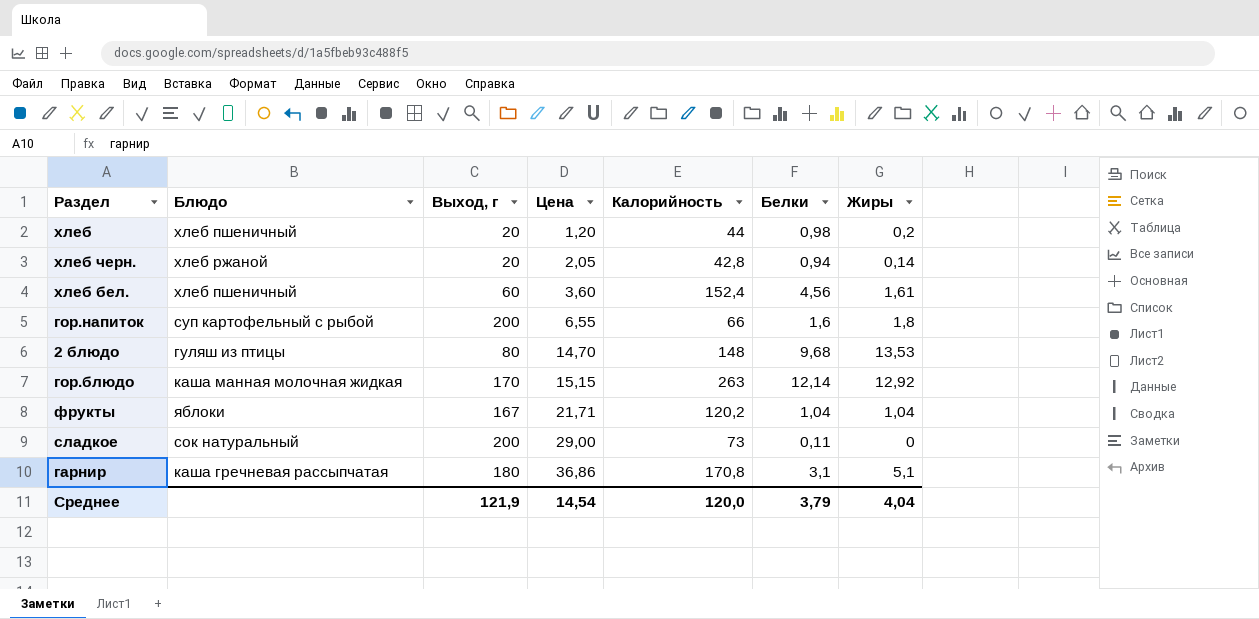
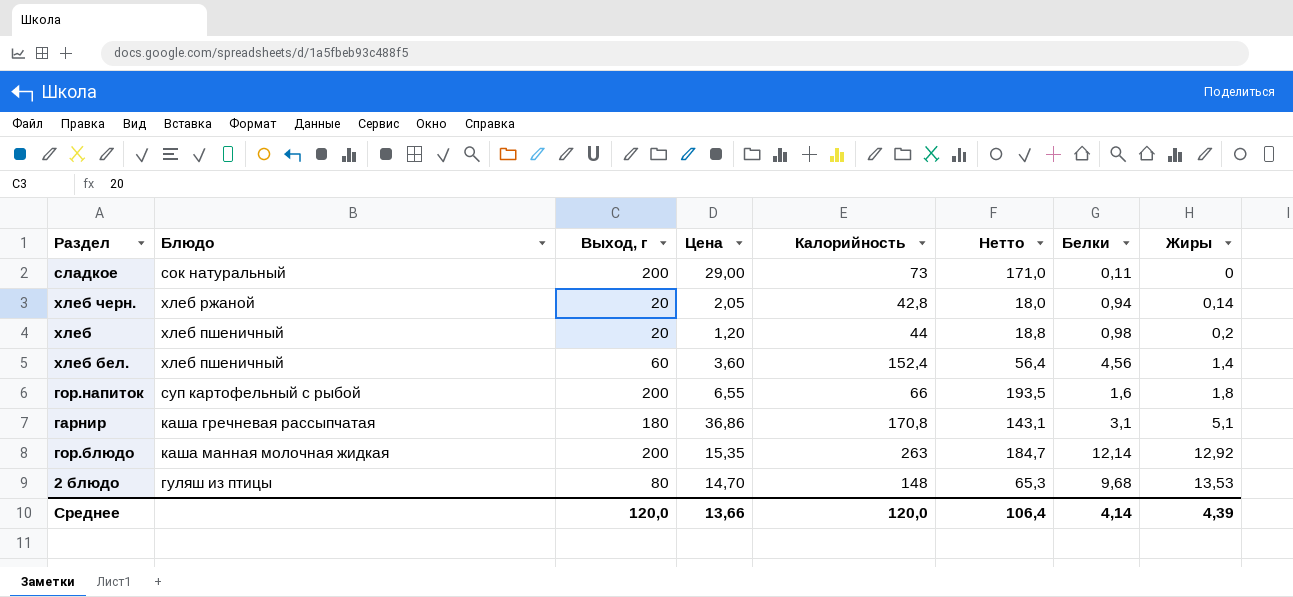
row order: Цена ascending -> Жиры ascending
column Нетто | formula: none -> [Выход, г] - [Цена]
row фрукты: яблоки | 167 | 21,71 | 120,2 | 1,04 | 1,04 -> none
хлеб бел. | Жиры: 1,61 -> 1,4
гор.блюдо | Выход, г: 170 -> 200
гор.блюдо | Цена: 15,15 -> 15,35
Среднее | Выход, г: 121,9 -> 120,0
Среднее | Цена: 14,54 -> 13,66
Среднее | Белки: 3,79 -> 4,14
Среднее | Жиры: 4,04 -> 4,39

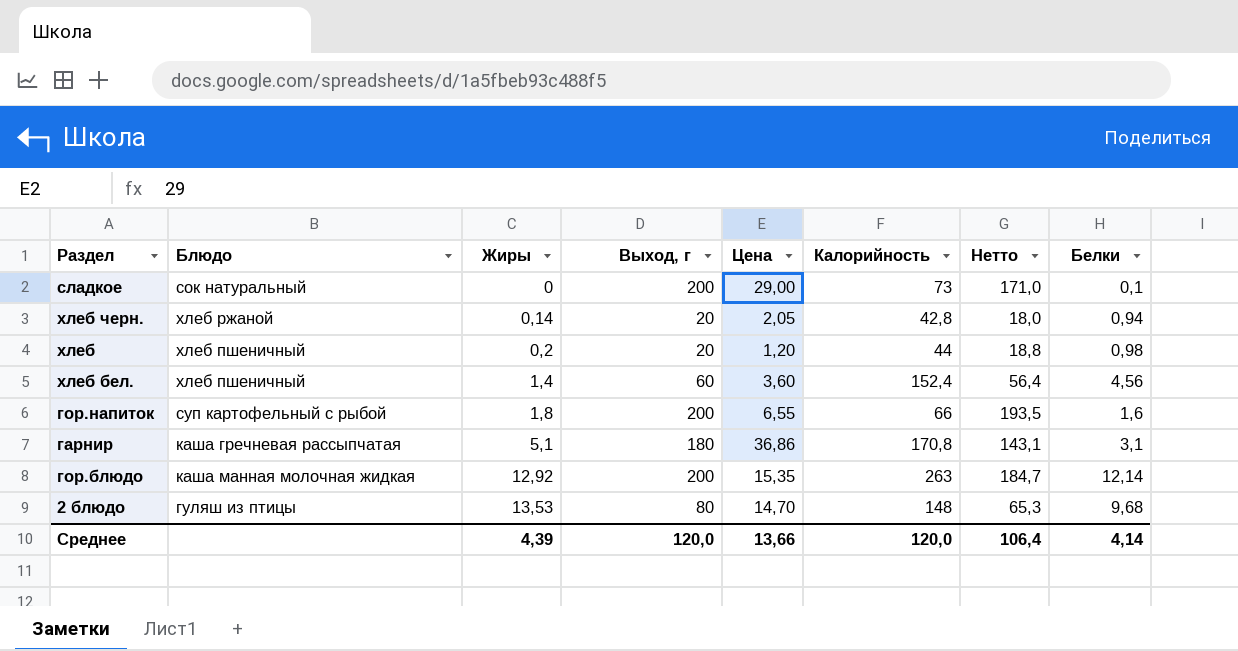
column Жиры | position: 8 -> 3
сладкое | Белки: 0,11 -> 0,1

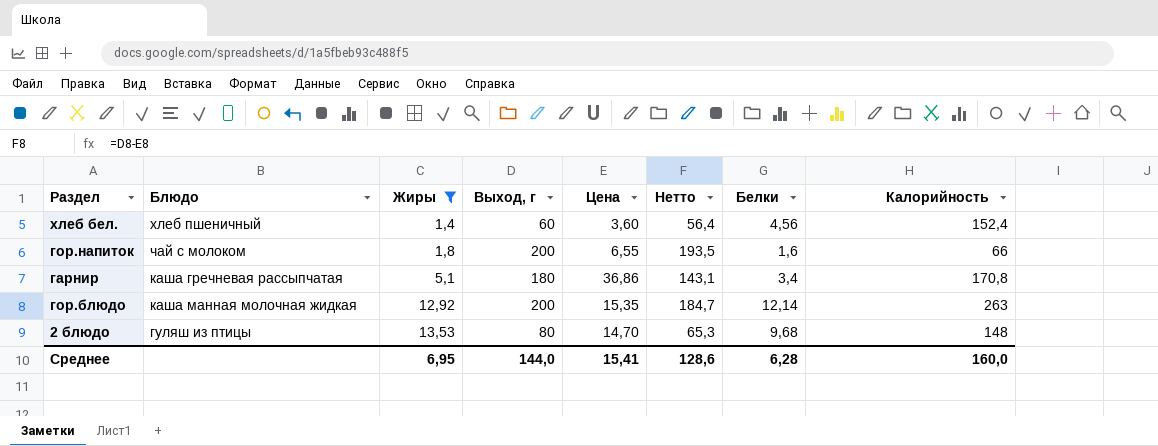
filter: none -> Жиры >= 1,4
column Калорийность | position: 6 -> 8
гор.напиток | Блюдо: суп картофельный с рыбой -> чай с молоком
гарнир | Белки: 3,1 -> 3,4
Среднее | Жиры: 4,39 -> 6,95
Среднее | Выход, г: 120,0 -> 144,0
Среднее | Цена: 13,66 -> 15,41
Среднее | Нетто: 106,4 -> 128,6
Среднее | Белки: 4,14 -> 6,28
Среднее | Калорийность: 120,0 -> 160,0

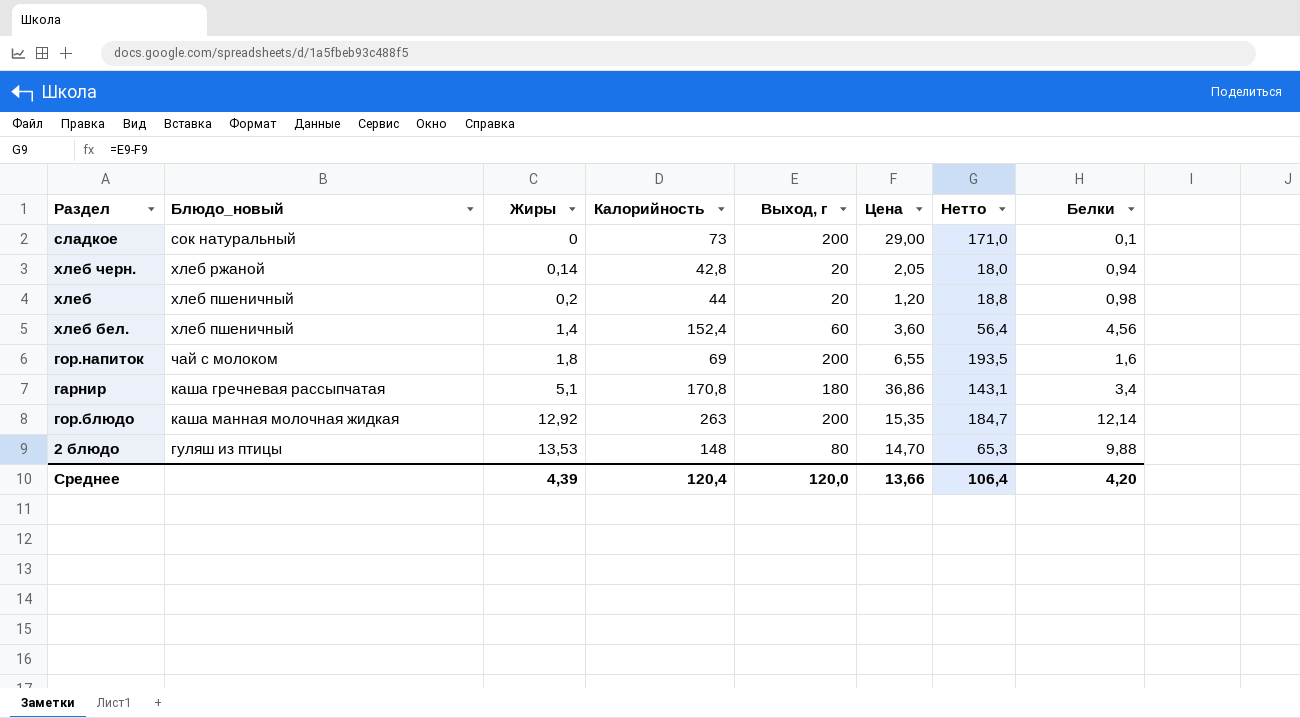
filter: Жиры >= 1,4 -> none
column name: Блюдо -> Блюдо_новый
column Калорийность | position: 8 -> 4
гор.напиток | Калорийность: 66 -> 69
2 блюдо | Белки: 9,68 -> 9,88
Среднее | Жиры: 6,95 -> 4,39
Среднее | Калорийность: 160,0 -> 120,4
Среднее | Выход, г: 144,0 -> 120,0
Среднее | Цена: 15,41 -> 13,66
Среднее | Нетто: 128,6 -> 106,4
Среднее | Белки: 6,28 -> 4,20

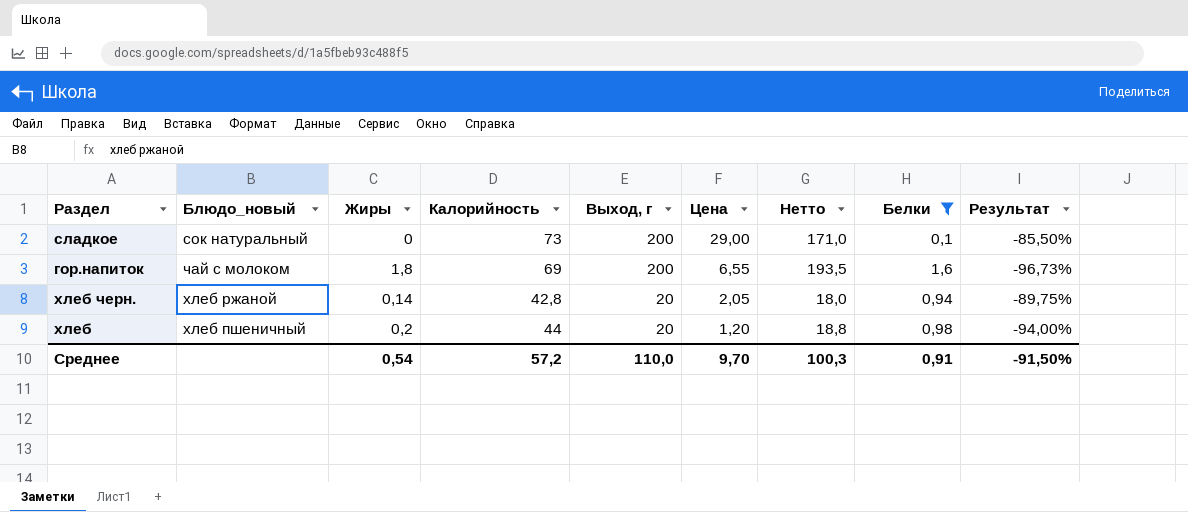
filter: none -> Белки <= 1,6
row order: Жиры ascending -> Выход, г descending
column Результат | formula: none -> ([Цена] - [Выход, г]) / [Выход, г]
Среднее | Жиры: 4,39 -> 0,54
Среднее | Калорийность: 120,4 -> 57,2
Среднее | Выход, г: 120,0 -> 110,0
Среднее | Цена: 13,66 -> 9,70
Среднее | Нетто: 106,4 -> 100,3
Среднее | Белки: 4,20 -> 0,91

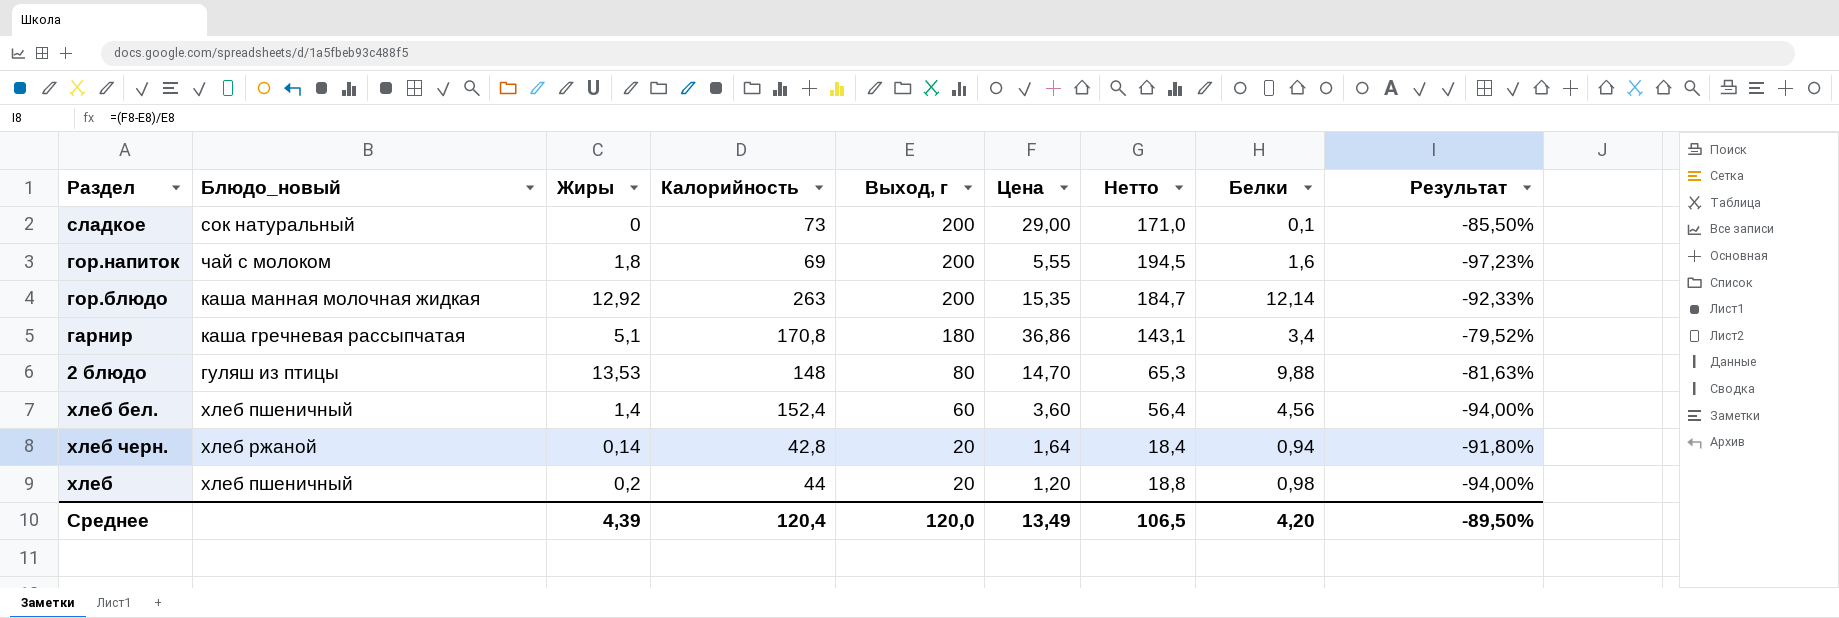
filter: Белки <= 1,6 -> none
гор.напиток | Цена: 6,55 -> 5,55
гор.напиток | Нетто: 193,5 -> 194,5
гор.напиток | Результат: -96,73% -> -97,23%
хлеб черн. | Цена: 2,05 -> 1,64
хлеб черн. | Нетто: 18,0 -> 18,4
хлеб черн. | Результат: -89,75% -> -91,80%
Среднее | Жиры: 0,54 -> 4,39
Среднее | Калорийность: 57,2 -> 120,4
Среднее | Выход, г: 110,0 -> 120,0
Среднее | Цена: 9,70 -> 13,49
Среднее | Нетто: 100,3 -> 106,5
Среднее | Белки: 0,91 -> 4,20
Среднее | Результат: -91,50% -> -89,50%

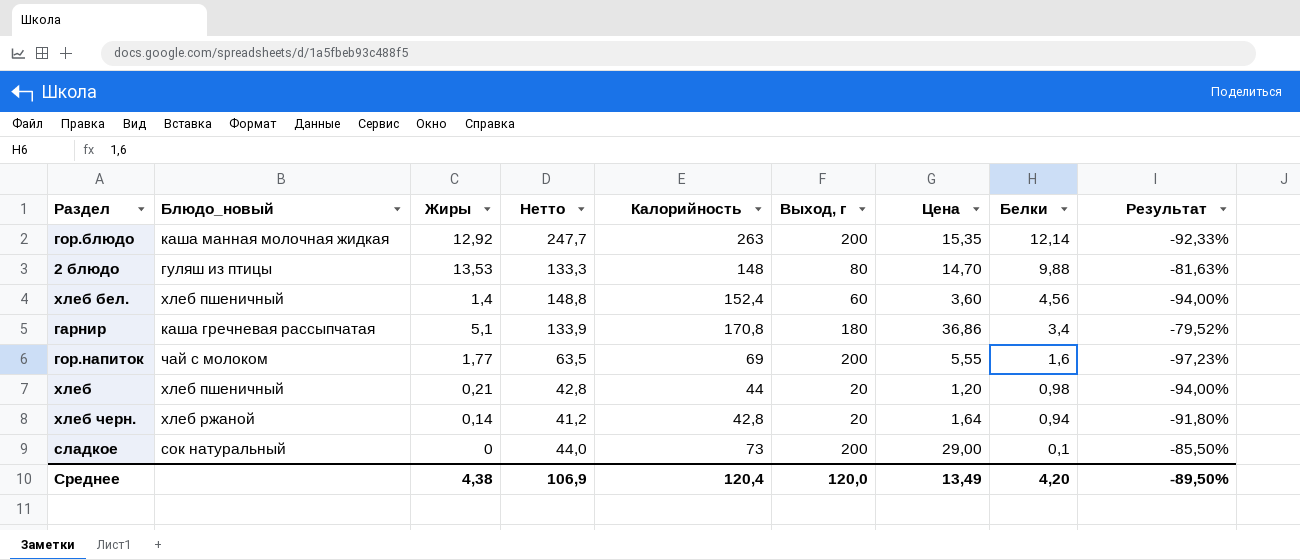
row order: Выход, г descending -> Белки descending
column Нетто | formula: [Выход, г] - [Цена] -> [Калорийность] - [Цена]
column Нетто | position: 7 -> 4
гор.напиток | Жиры: 1,8 -> 1,77
хлеб | Жиры: 0,2 -> 0,21
Среднее | Жиры: 4,39 -> 4,38
Среднее | Нетто: 106,5 -> 106,9

